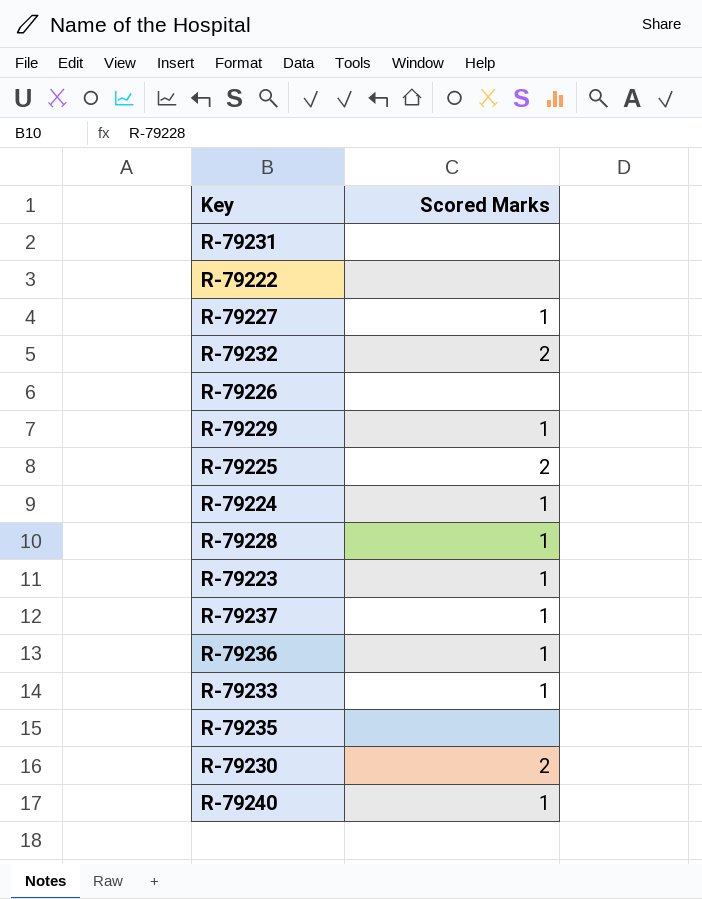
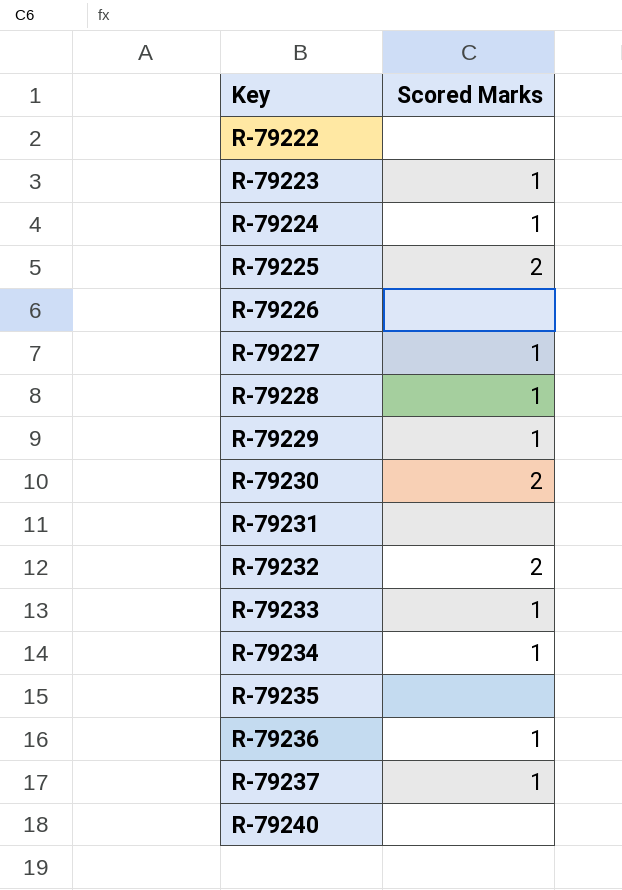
row order: none -> Key ascending
row R-79234: none -> 1
R-79240 | Scored Marks: 1 -> none

